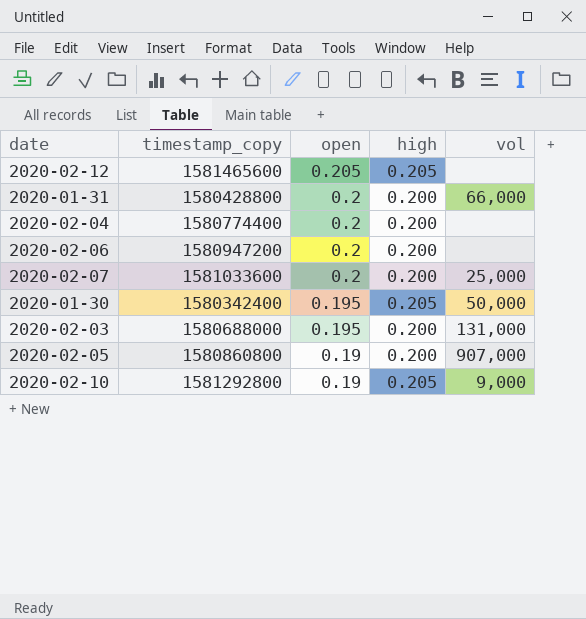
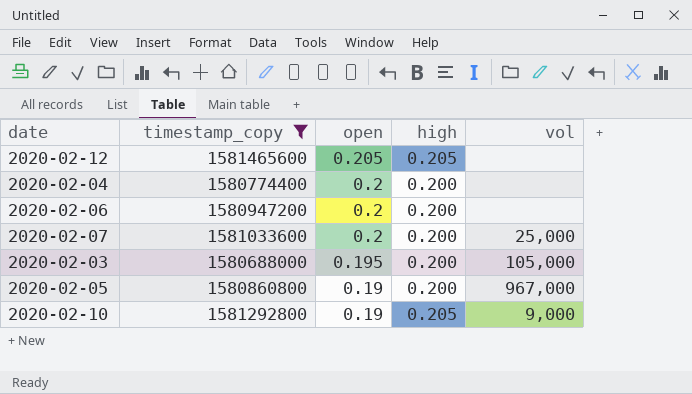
filter: none -> timestamp_copy >= 1580688000
2020-02-03 | vol: 131,000 -> 105,000
2020-02-05 | vol: 907,000 -> 967,000

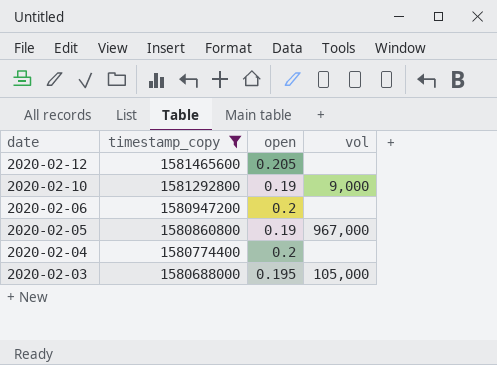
row order: open descending -> date descending
column high | position: 4 -> none
row 2020-02-07: 1581033600 | 0.2 | 0.200 | 25,000 -> none

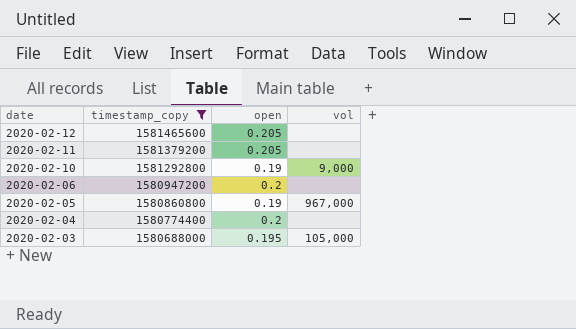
row 2020-02-11: none -> 1581379200 | 0.205 | none

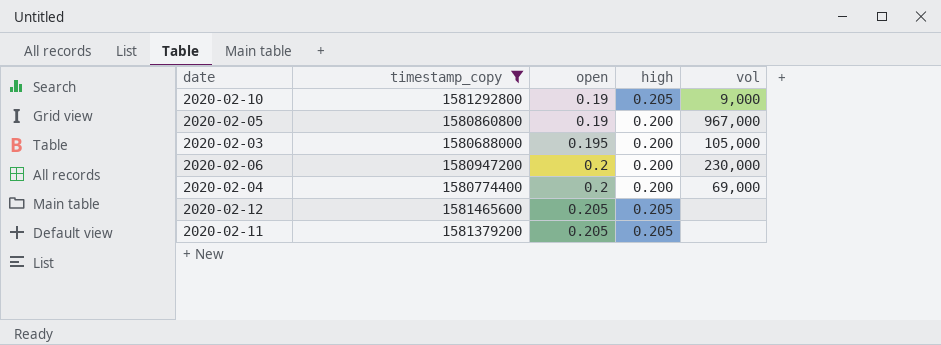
row order: date descending -> open ascending
column high | position: none -> 4
2020-02-06 | vol: none -> 230,000
2020-02-04 | vol: none -> 69,000

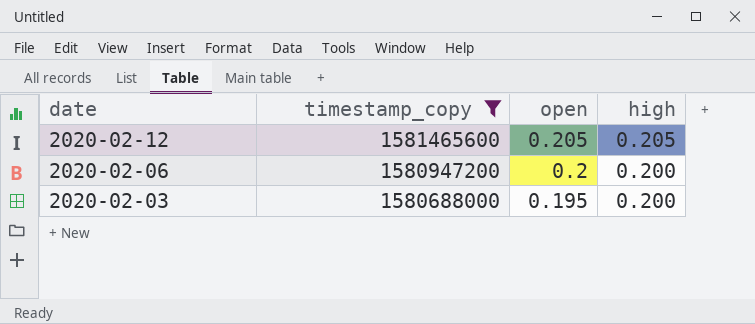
row order: open ascending -> date descending
column vol | position: 5 -> none
row 2020-02-10: 1581292800 | 0.19 | 0.205 | 9,000 -> none
row 2020-02-05: 1580860800 | 0.19 | 0.200 | 967,000 -> none
row 2020-02-04: 1580774400 | 0.2 | 0.200 | 69,000 -> none
row 2020-02-11: 1581379200 | 0.205 | 0.205 | none -> none

